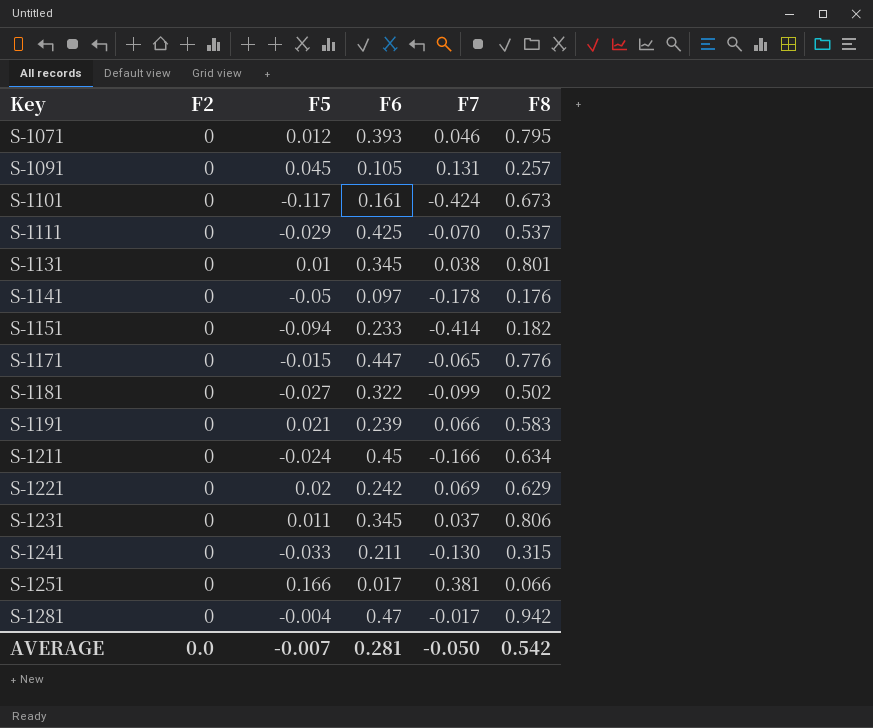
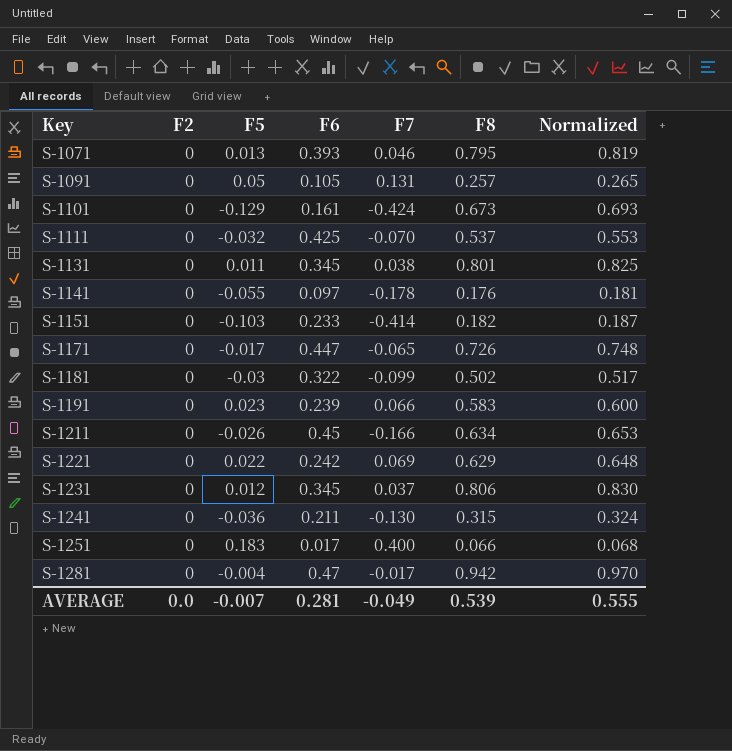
column Normalized | formula: none -> [F8] * 1.03
S-1071 | F5: 0.012 -> 0.013
S-1091 | F5: 0.045 -> 0.05
S-1101 | F5: -0.117 -> -0.129
S-1111 | F5: -0.029 -> -0.032
S-1131 | F5: 0.01 -> 0.011
S-1141 | F5: -0.05 -> -0.055
S-1151 | F5: -0.094 -> -0.103
S-1171 | F5: -0.015 -> -0.017
S-1171 | F8: 0.776 -> 0.726
S-1181 | F5: -0.027 -> -0.03
S-1191 | F5: 0.021 -> 0.023
S-1211 | F5: -0.024 -> -0.026
S-1221 | F5: 0.02 -> 0.022
S-1231 | F5: 0.011 -> 0.012
S-1241 | F5: -0.033 -> -0.036
S-1251 | F5: 0.166 -> 0.183
S-1251 | F7: 0.381 -> 0.400
AVERAGE | F7: -0.050 -> -0.049
AVERAGE | F8: 0.542 -> 0.539

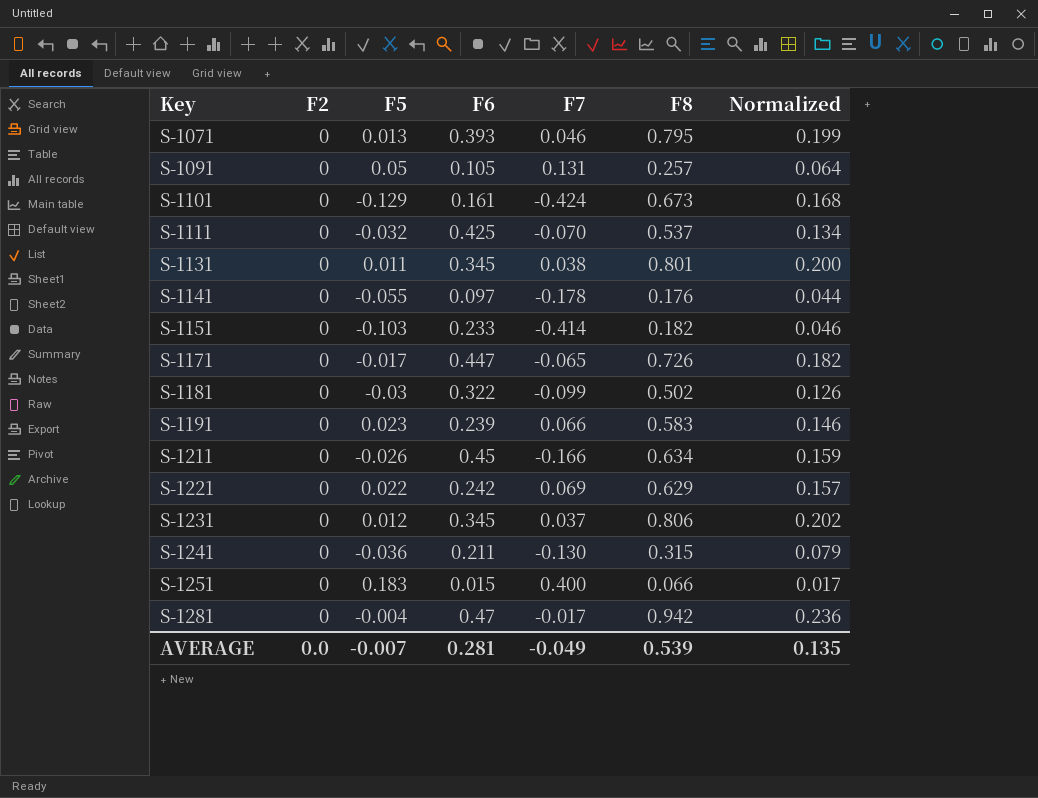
column Normalized | formula: [F8] * 1.03 -> [F8] * 0.25
S-1251 | F6: 0.017 -> 0.015
AVERAGE | Normalized: 0.555 -> 0.135

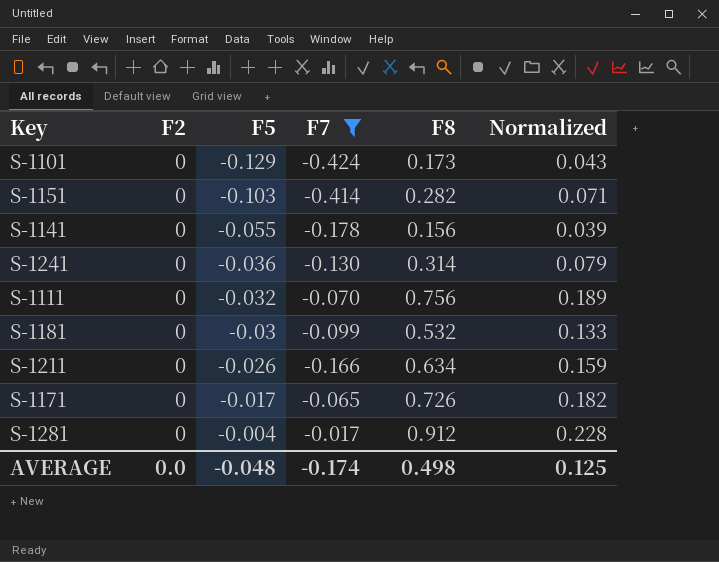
filter: none -> F7 <= -0.017
row order: Key ascending -> F5 ascending
column F6 | position: 4 -> none
S-1101 | F8: 0.673 -> 0.173
S-1101 | Normalized: 0.168 -> 0.043
S-1151 | F8: 0.182 -> 0.282
S-1151 | Normalized: 0.046 -> 0.071
S-1141 | F8: 0.176 -> 0.156
S-1141 | Normalized: 0.044 -> 0.039
S-1241 | F8: 0.315 -> 0.314
S-1111 | F8: 0.537 -> 0.756
S-1111 | Normalized: 0.134 -> 0.189
S-1181 | F8: 0.502 -> 0.532
S-1181 | Normalized: 0.126 -> 0.133
S-1281 | F8: 0.942 -> 0.912
S-1281 | Normalized: 0.236 -> 0.228
AVERAGE | F5: -0.007 -> -0.048
AVERAGE | F7: -0.049 -> -0.174
AVERAGE | F8: 0.539 -> 0.498
AVERAGE | Normalized: 0.135 -> 0.125

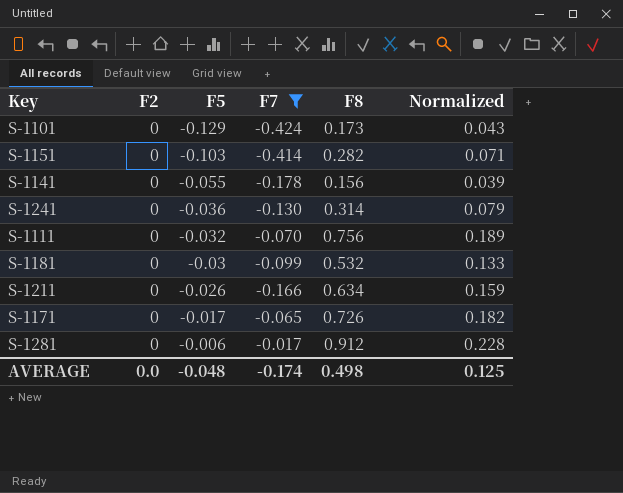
S-1281 | F5: -0.004 -> -0.006

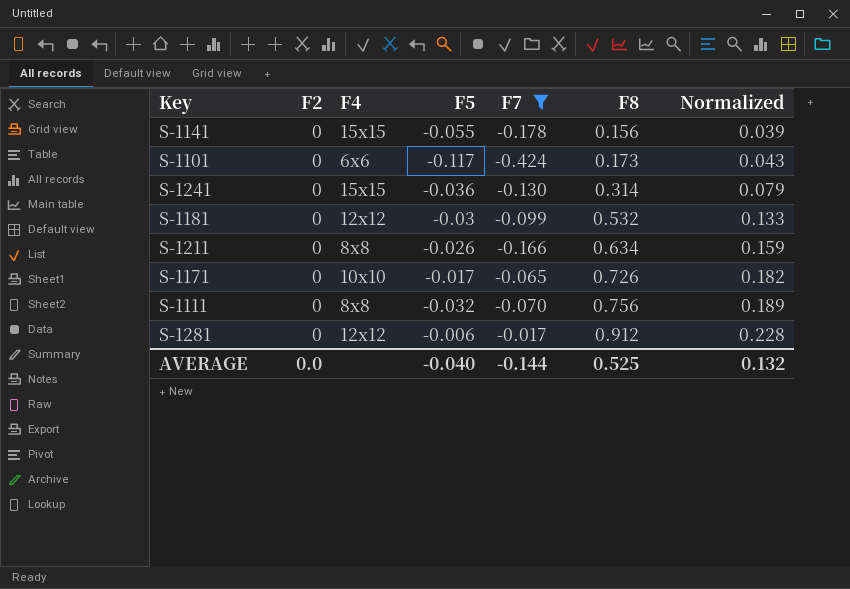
row order: F5 ascending -> F8 ascending
column F4 | position: none -> 3
row S-1151: 0 | -0.103 | -0.414 | 0.282 | 0.071 -> none
S-1101 | F5: -0.129 -> -0.117
AVERAGE | F5: -0.048 -> -0.040
AVERAGE | F7: -0.174 -> -0.144
AVERAGE | F8: 0.498 -> 0.525
AVERAGE | Normalized: 0.125 -> 0.132

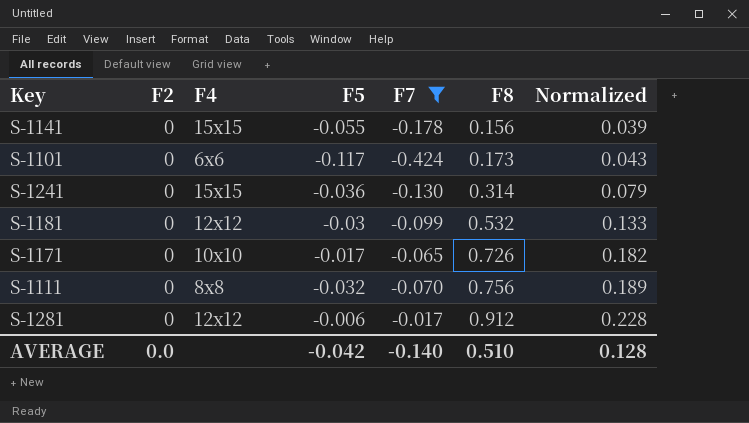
row S-1211: 0 | 8x8 | -0.026 | -0.166 | 0.634 | 0.159 -> none
AVERAGE | F5: -0.040 -> -0.042
AVERAGE | F7: -0.144 -> -0.140
AVERAGE | F8: 0.525 -> 0.510
AVERAGE | Normalized: 0.132 -> 0.128

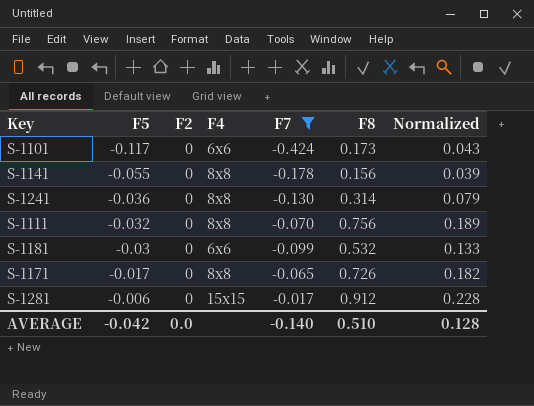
row order: F8 ascending -> F5 ascending
column F5 | position: 4 -> 2
S-1141 | F4: 15x15 -> 8x8
S-1241 | F4: 15x15 -> 8x8
S-1181 | F4: 12x12 -> 6x6
S-1171 | F4: 10x10 -> 8x8
S-1281 | F4: 12x12 -> 15x15

